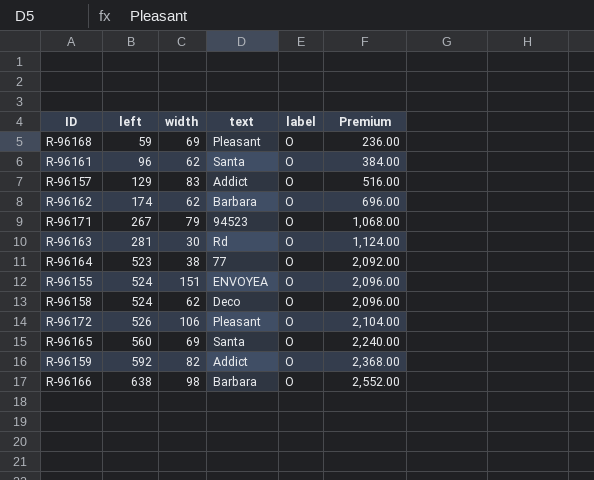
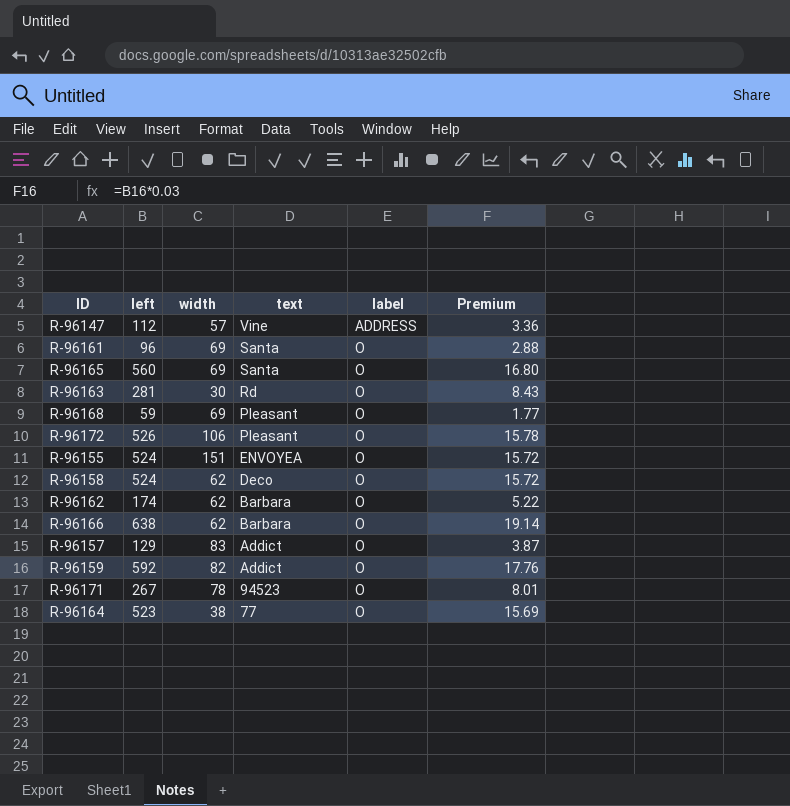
row order: left ascending -> text descending
column Premium | formula: [left] * 4 -> [left] * 0.03
row R-96147: none -> 112 | 57 | Vine | ADDRESS | 3.36
R-96161 | width: 62 -> 69
R-96166 | width: 98 -> 62
R-96171 | width: 79 -> 78

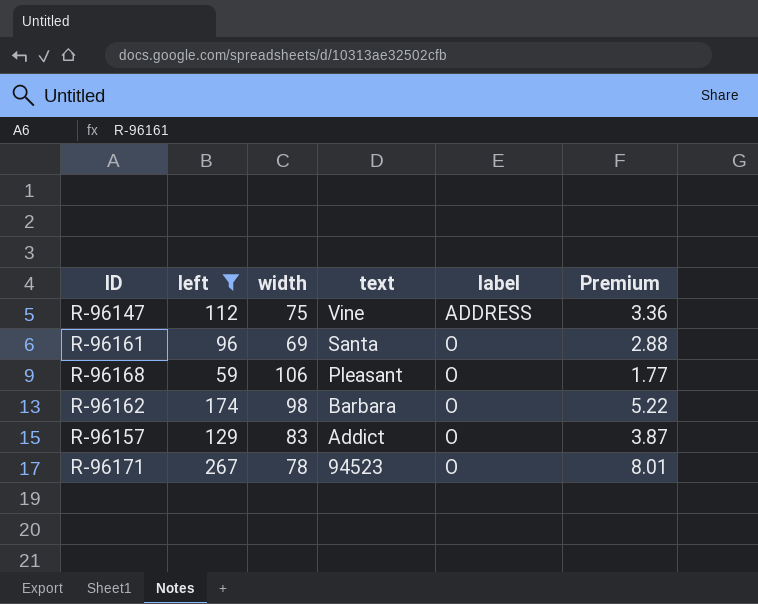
filter: none -> left <= 267
R-96147 | width: 57 -> 75
R-96168 | width: 69 -> 106
R-96162 | width: 62 -> 98

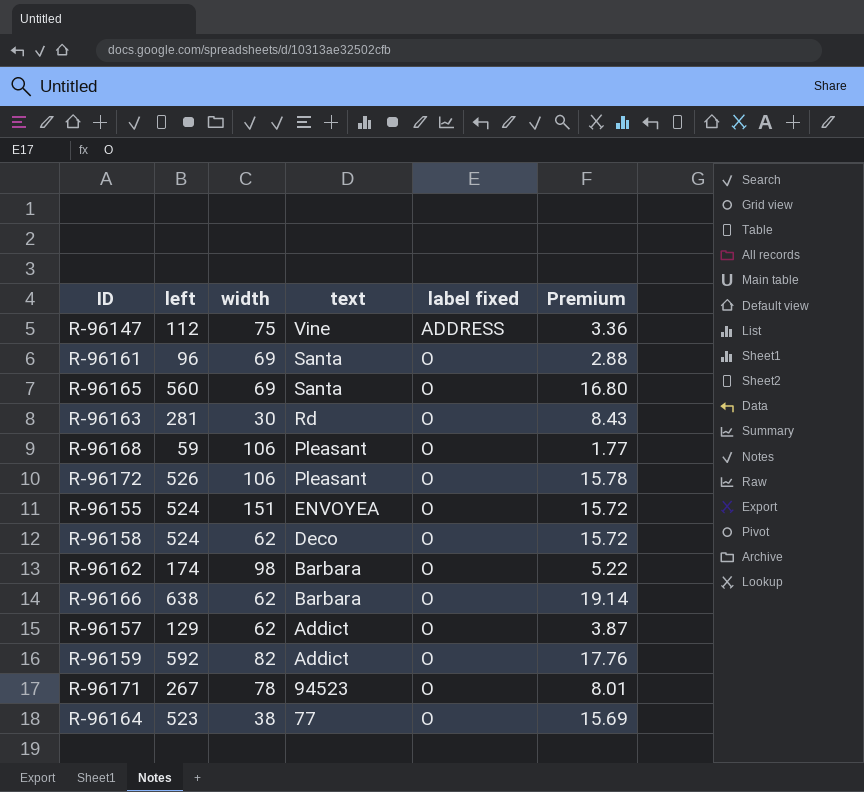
filter: left <= 267 -> none
column name: label -> label fixed
R-96157 | width: 83 -> 62

